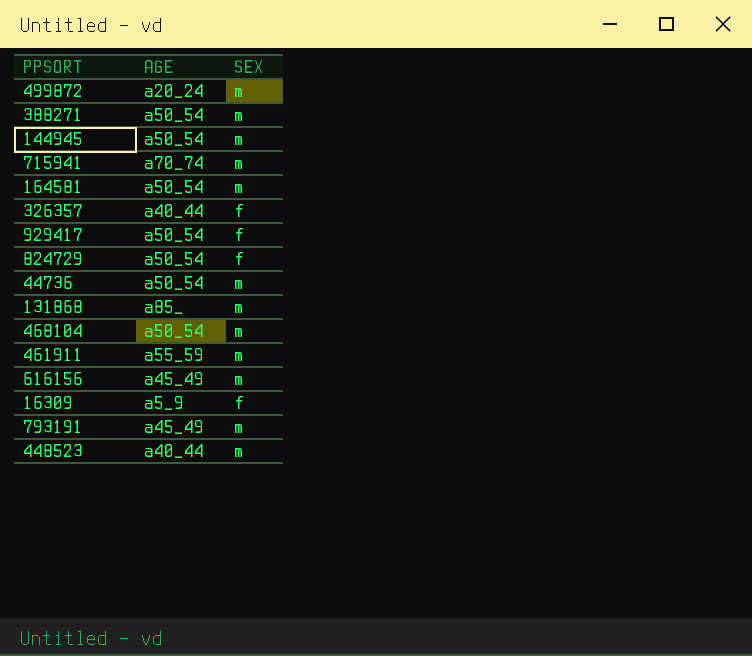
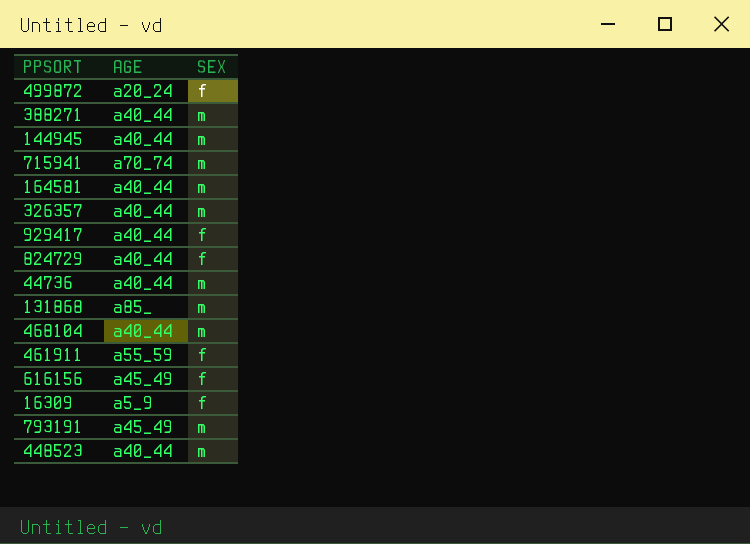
499872 | SEX: m -> f
388271 | AGE: a50_54 -> a40_44
144945 | AGE: a50_54 -> a40_44
164581 | AGE: a50_54 -> a40_44
326357 | SEX: f -> m
929417 | AGE: a50_54 -> a40_44
824729 | AGE: a50_54 -> a40_44
44736 | AGE: a50_54 -> a40_44
468104 | AGE: a50_54 -> a40_44
461911 | SEX: m -> f
616156 | SEX: m -> f

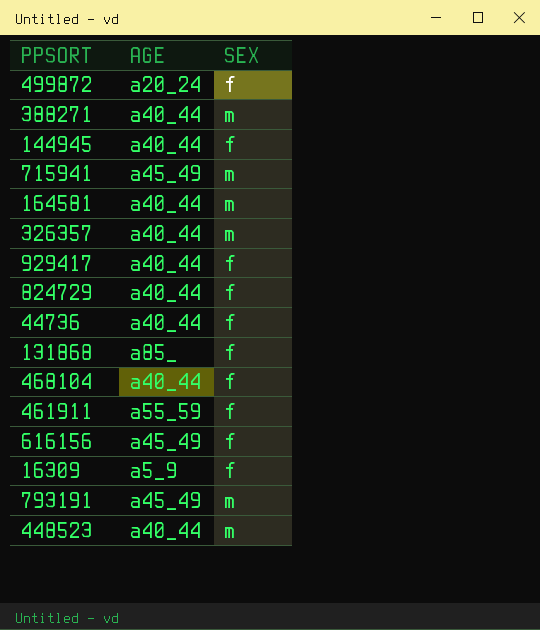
144945 | SEX: m -> f
715941 | AGE: a70_74 -> a45_49
44736 | SEX: m -> f
131868 | SEX: m -> f
468104 | SEX: m -> f

